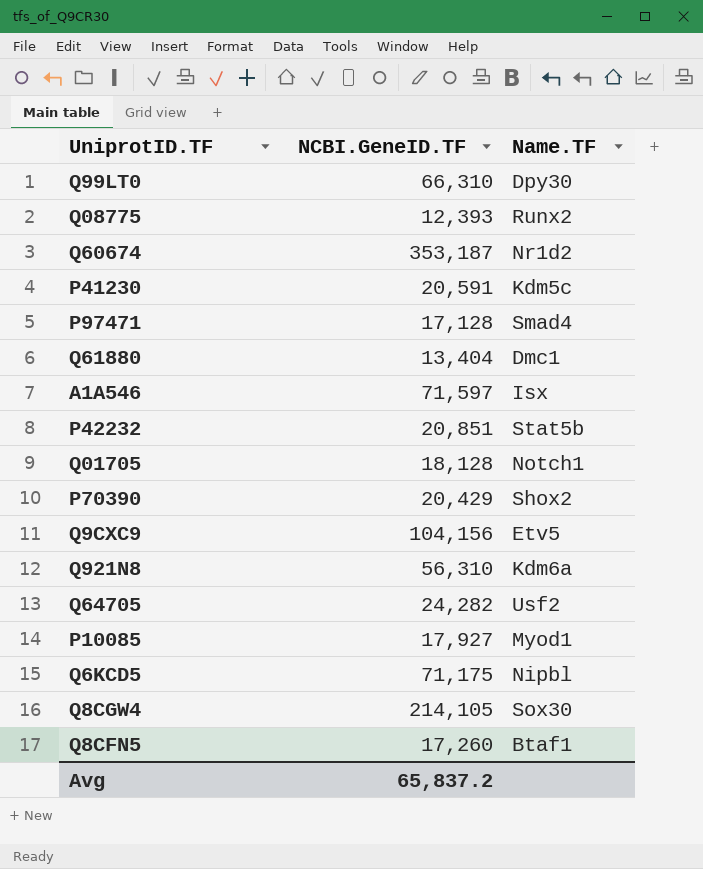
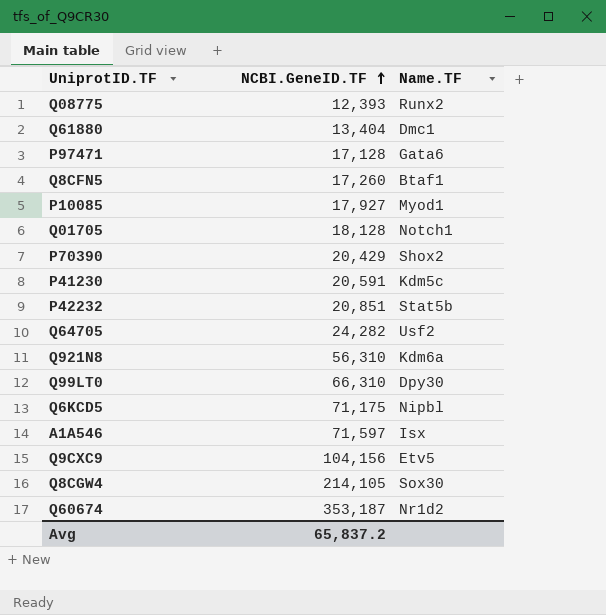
row order: none -> NCBI.GeneID.TF ascending
P97471 | Name.TF: Smad4 -> Gata6

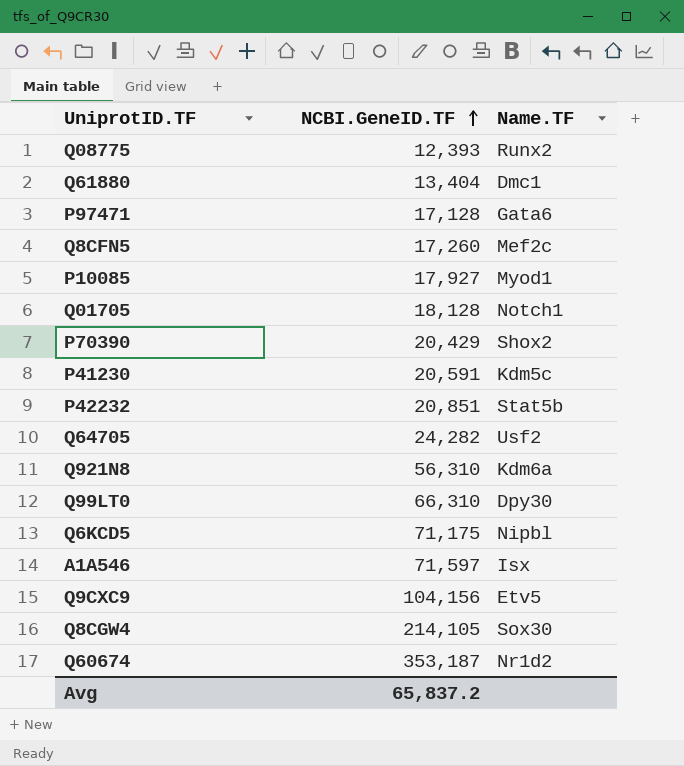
Q8CFN5 | Name.TF: Btaf1 -> Mef2c

